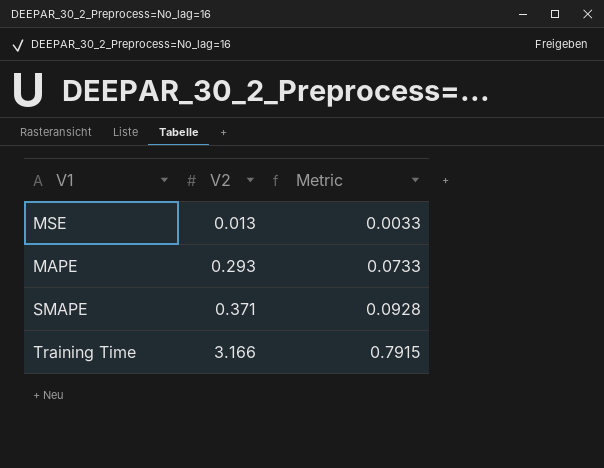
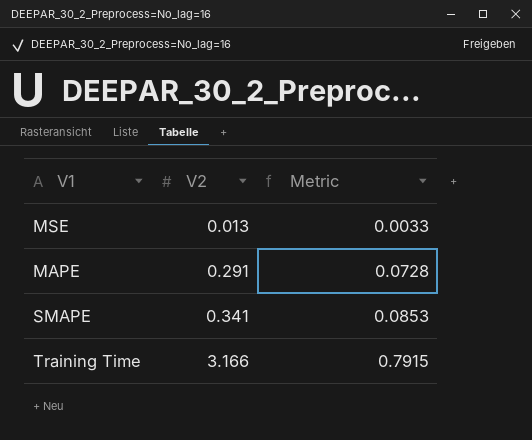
MAPE | V2: 0.293 -> 0.291
MAPE | Metric: 0.0733 -> 0.0728
SMAPE | V2: 0.371 -> 0.341
SMAPE | Metric: 0.0928 -> 0.0853

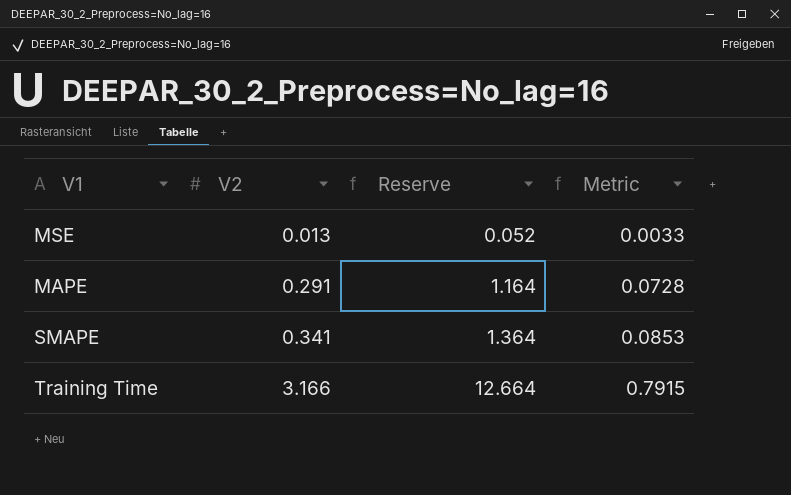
column Reserve | formula: none -> [V2] * 4

